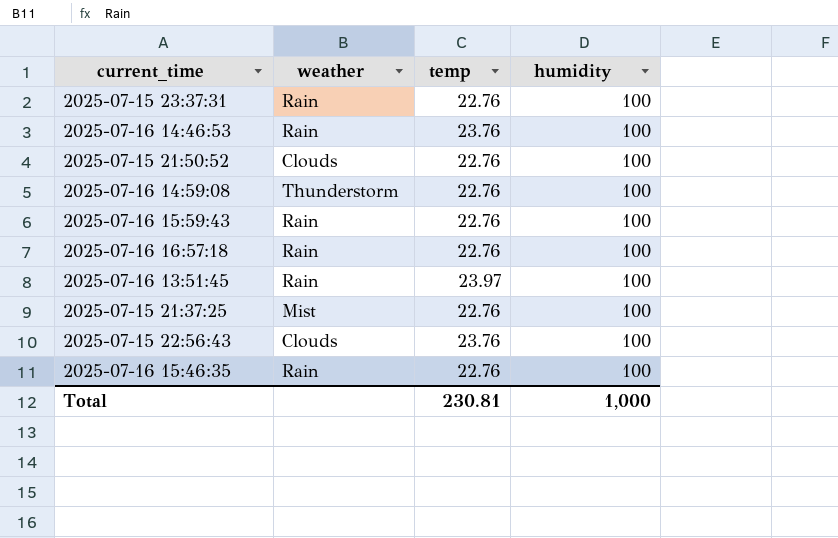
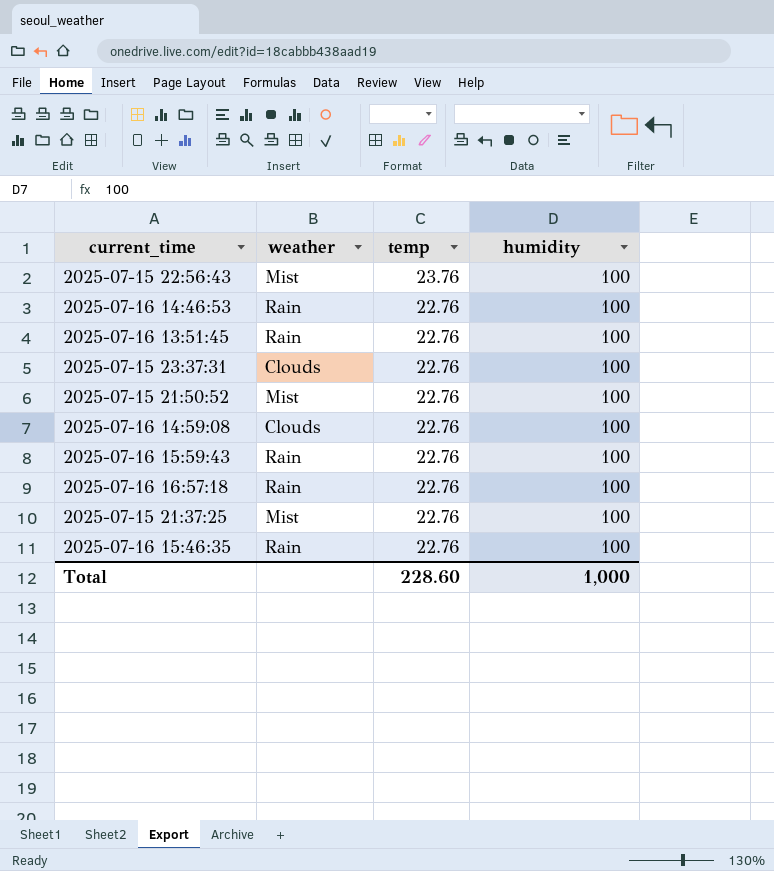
row order: none -> temp descending
2025-07-15 22:56:43 | weather: Clouds -> Mist
2025-07-16 14:46:53 | temp: 23.76 -> 22.76
2025-07-16 13:51:45 | temp: 23.97 -> 22.76
2025-07-15 23:37:31 | weather: Rain -> Clouds
2025-07-15 21:50:52 | weather: Clouds -> Mist
2025-07-16 14:59:08 | weather: Thunderstorm -> Clouds
Total | temp: 230.81 -> 228.60

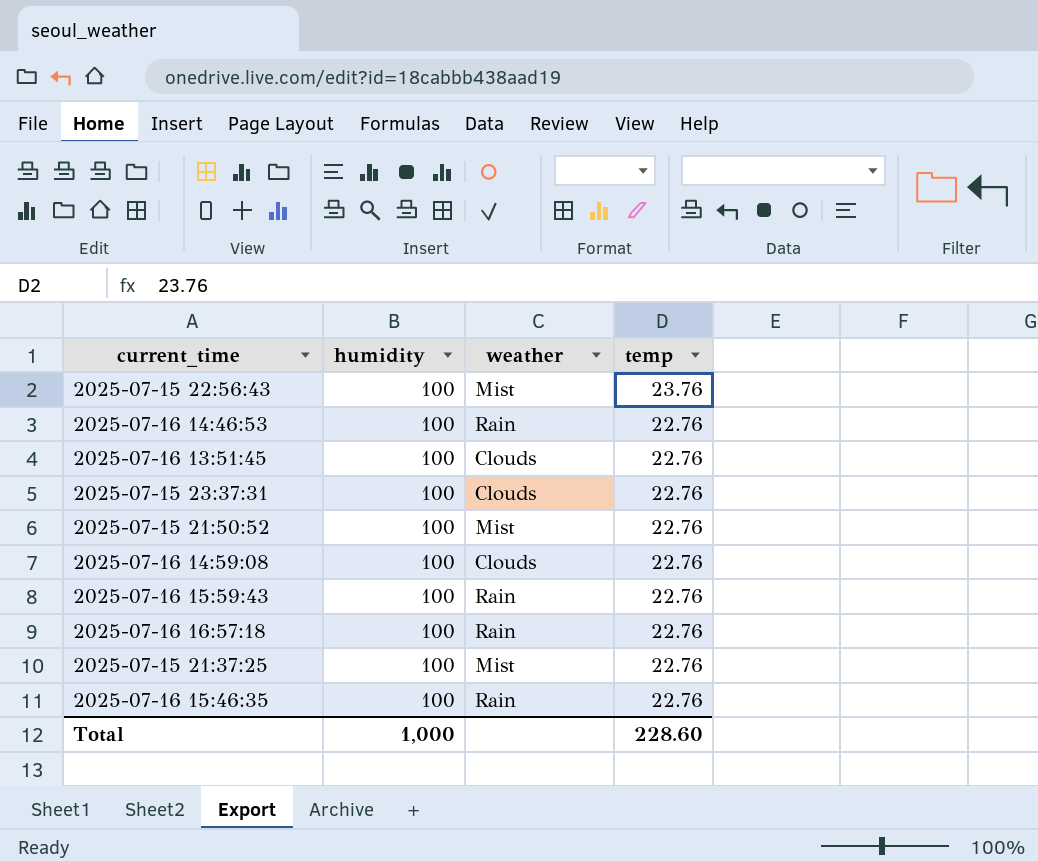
column humidity | position: 4 -> 2
2025-07-16 13:51:45 | weather: Rain -> Clouds

